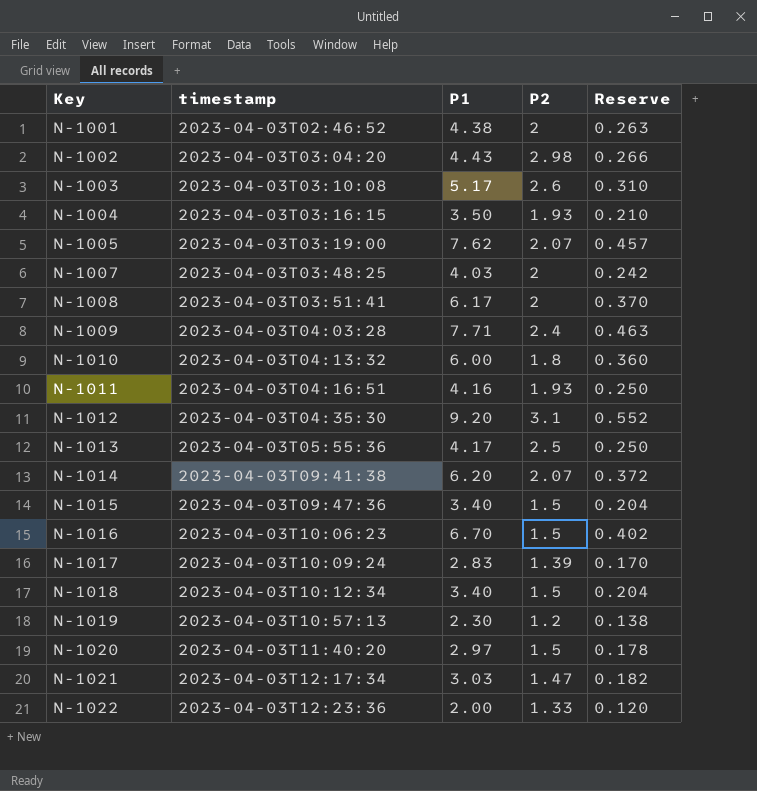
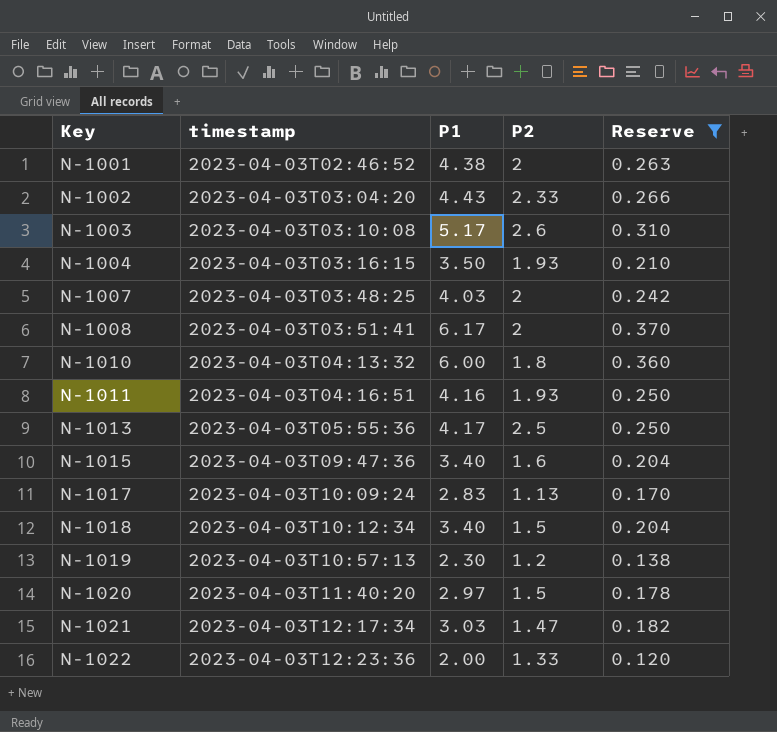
filter: none -> Reserve <= 0.370
N-1002 | P2: 2.98 -> 2.33
N-1015 | P2: 1.5 -> 1.6
N-1017 | P2: 1.39 -> 1.13

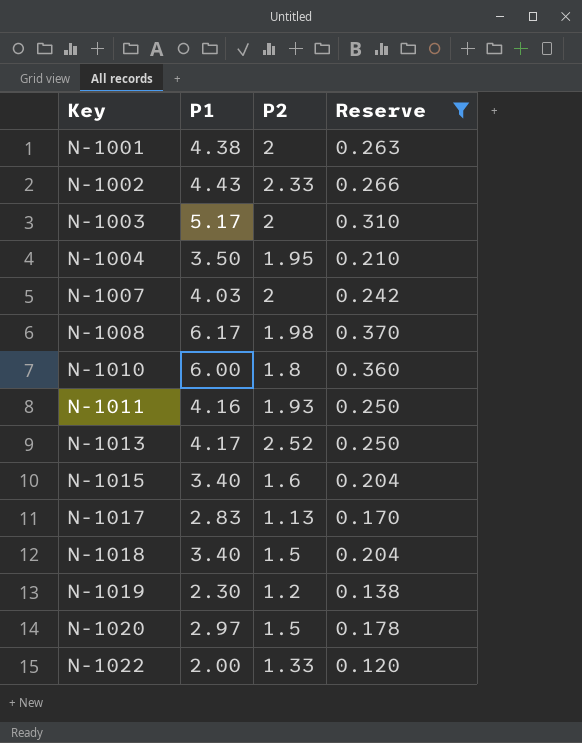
column timestamp | position: 2 -> none
row N-1021: 2023-04-03T12:17:34 | 3.03 | 1.47 | 0.182 -> none
N-1003 | P2: 2.6 -> 2
N-1004 | P2: 1.93 -> 1.95
N-1008 | P2: 2 -> 1.98
N-1013 | P2: 2.5 -> 2.52

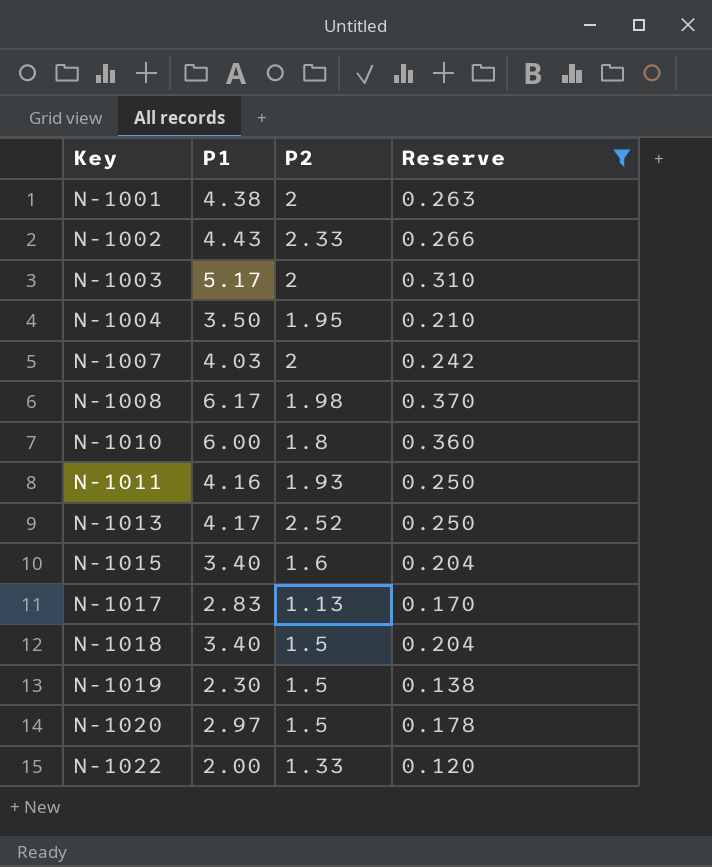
N-1019 | P2: 1.2 -> 1.5

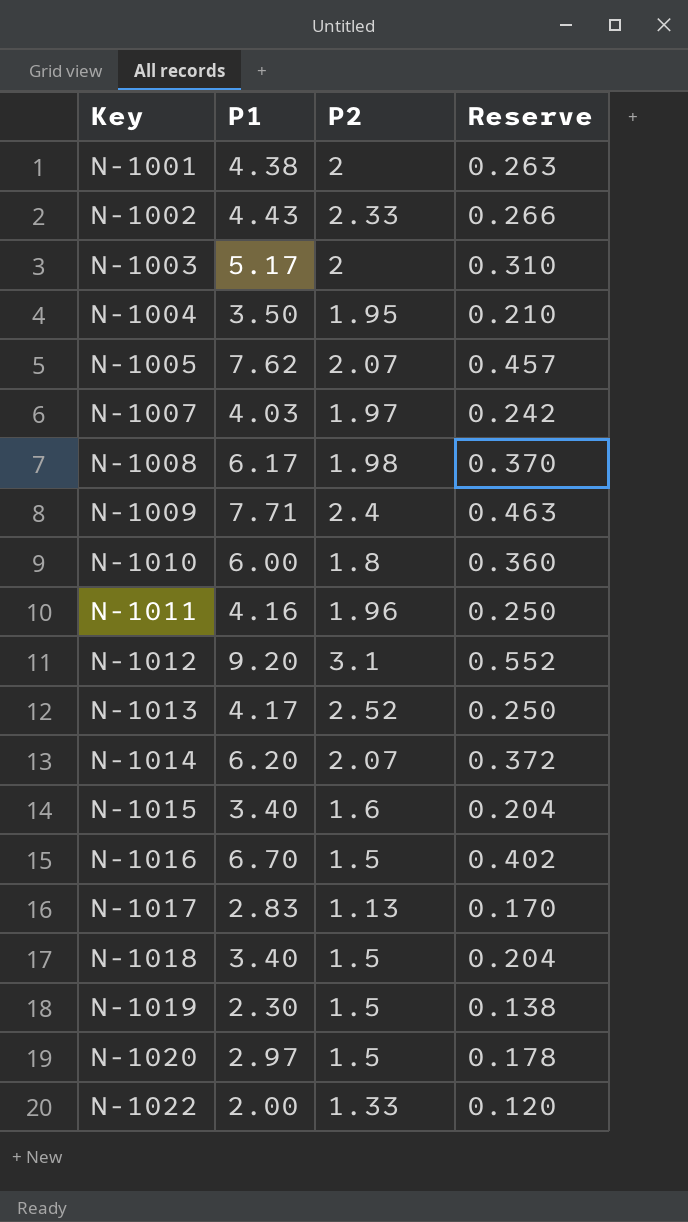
filter: Reserve <= 0.370 -> none
N-1007 | P2: 2 -> 1.97
N-1011 | P2: 1.93 -> 1.96

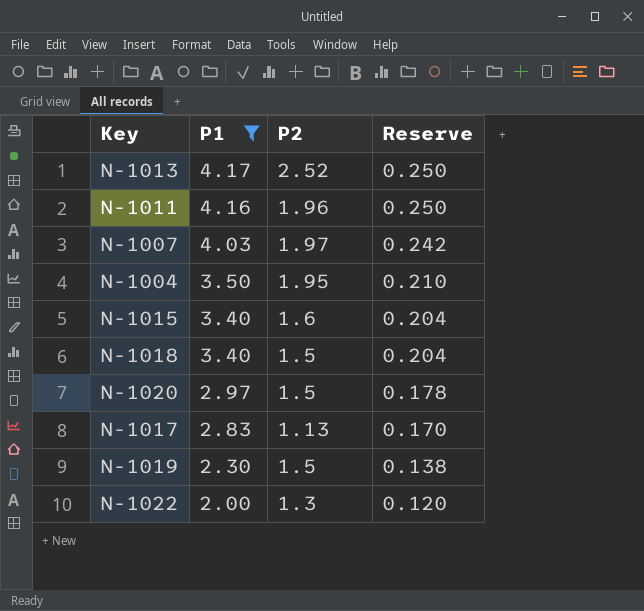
filter: none -> P1 <= 4.17
row order: Key ascending -> P1 descending
N-1022 | P2: 1.33 -> 1.3

